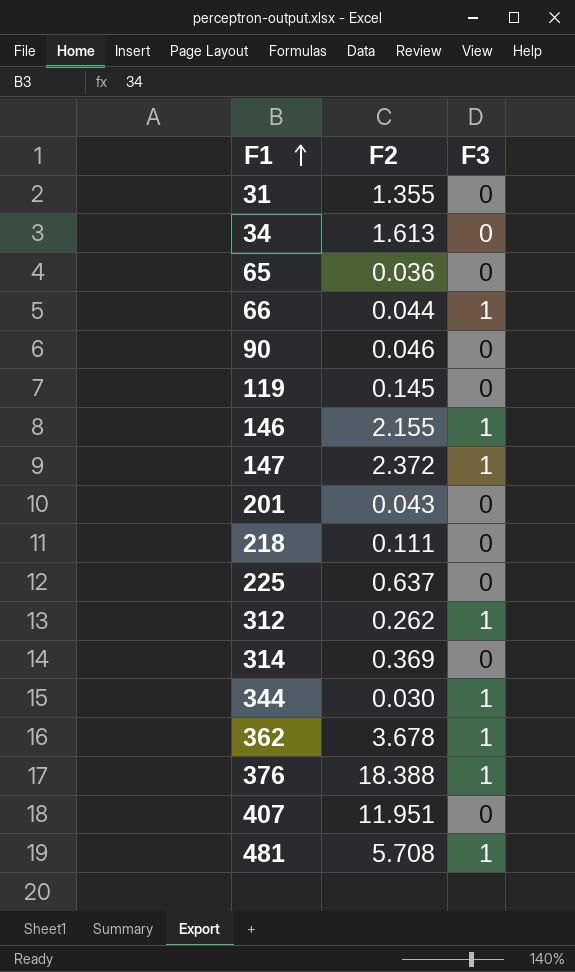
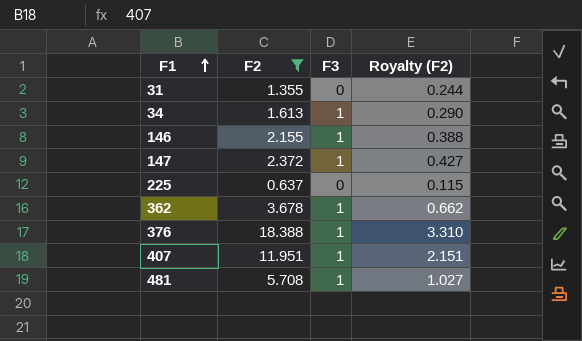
filter: none -> F2 >= 0.637
column Royalty (F2) | formula: none -> [F2] * 0.18
34 | F3: 0 -> 1
407 | F3: 0 -> 1

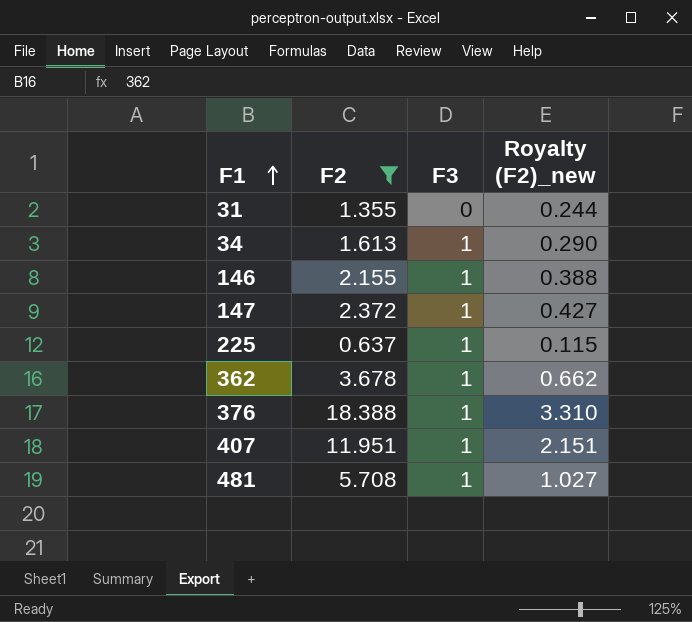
column name: Royalty (F2) -> Royalty (F2)_new
225 | F3: 0 -> 1

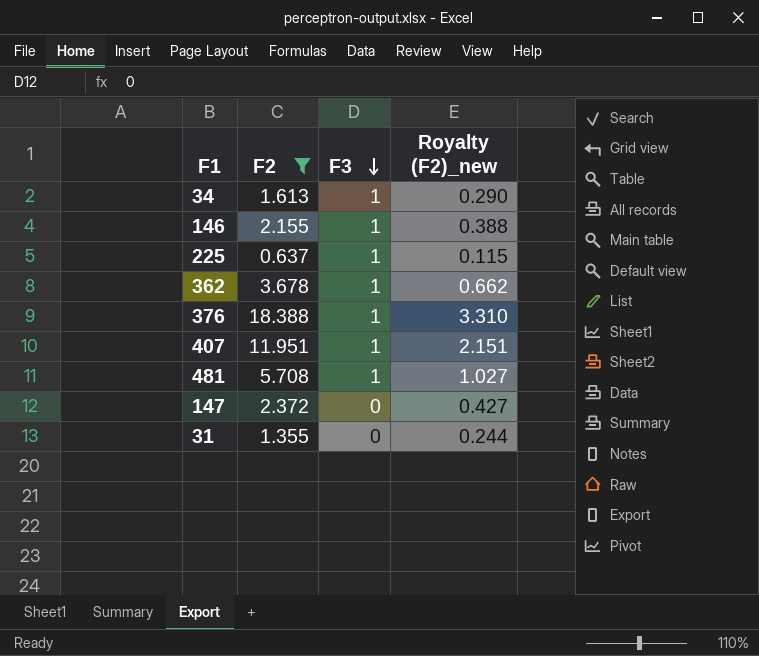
row order: F1 ascending -> F3 descending
147 | F3: 1 -> 0

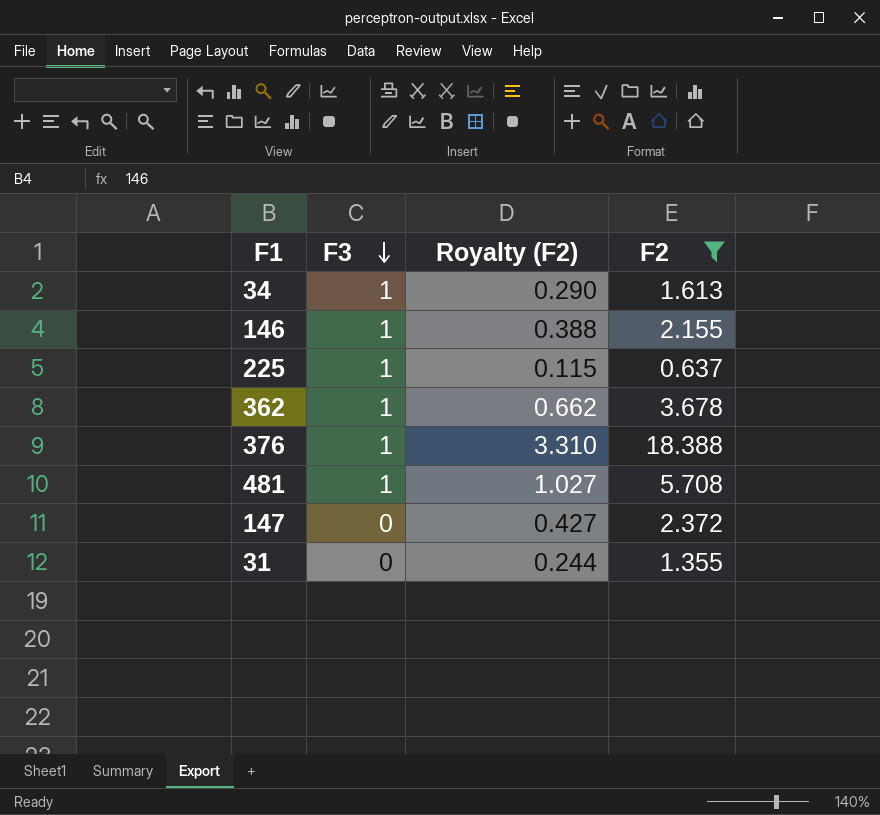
column name: Royalty (F2)_new -> Royalty (F2)
column F2 | position: 2 -> 4
row 407: 11.951 | 1 | 2.151 -> none

